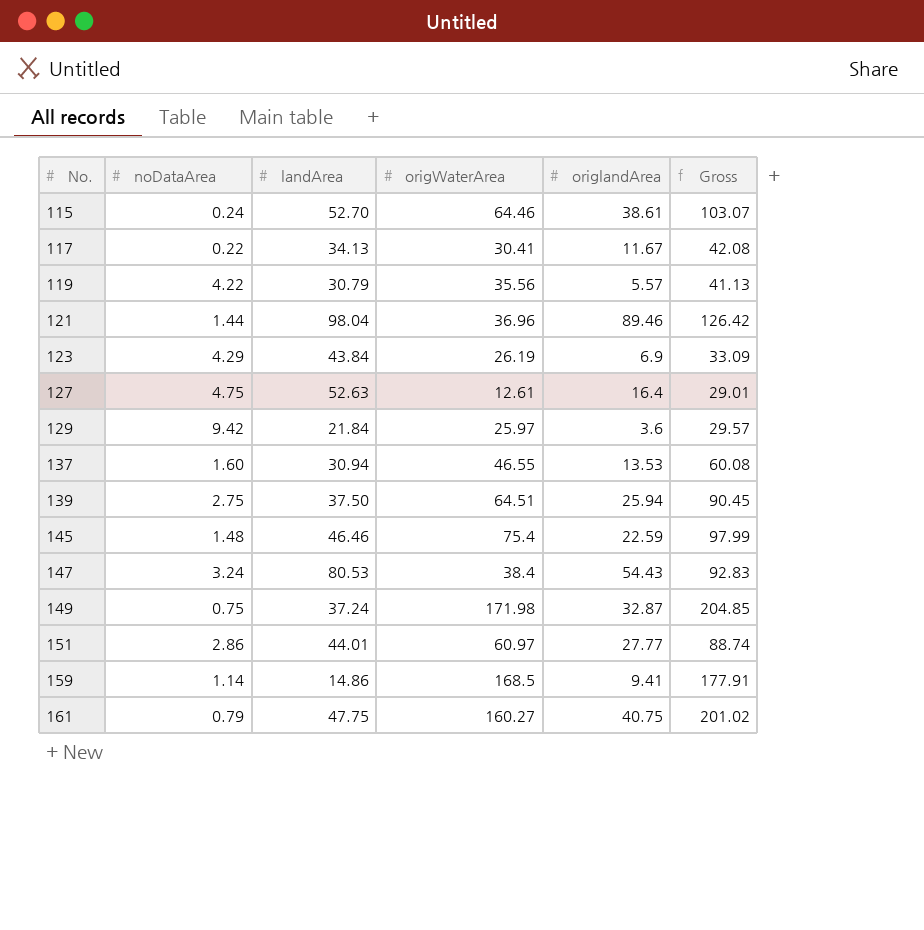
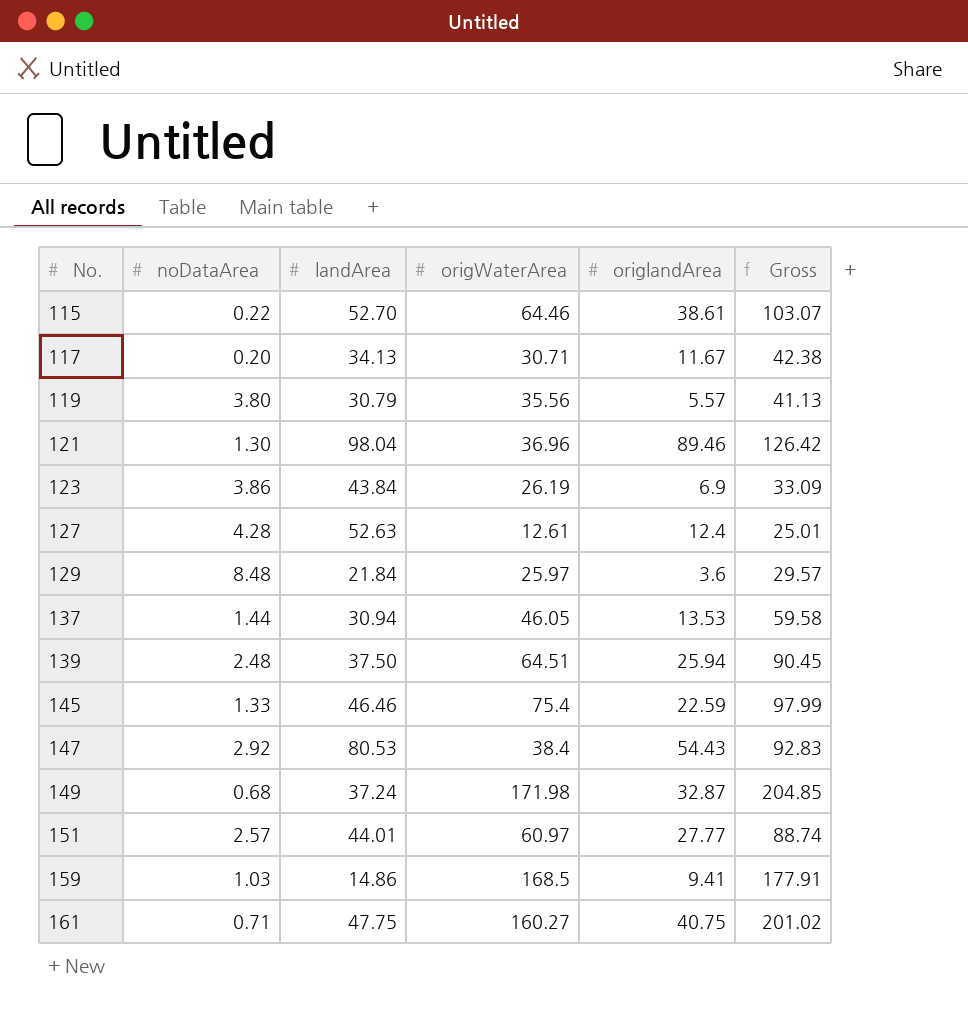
115 | noDataArea: 0.24 -> 0.22
117 | noDataArea: 0.22 -> 0.20
117 | origWaterArea: 30.41 -> 30.71
117 | Gross: 42.08 -> 42.38
119 | noDataArea: 4.22 -> 3.80
121 | noDataArea: 1.44 -> 1.30
123 | noDataArea: 4.29 -> 3.86
127 | noDataArea: 4.75 -> 4.28
127 | origlandArea: 16.4 -> 12.4
127 | Gross: 29.01 -> 25.01
129 | noDataArea: 9.42 -> 8.48
137 | noDataArea: 1.60 -> 1.44
137 | origWaterArea: 46.55 -> 46.05
137 | Gross: 60.08 -> 59.58
139 | noDataArea: 2.75 -> 2.48
145 | noDataArea: 1.48 -> 1.33
147 | noDataArea: 3.24 -> 2.92
149 | noDataArea: 0.75 -> 0.68
151 | noDataArea: 2.86 -> 2.57
159 | noDataArea: 1.14 -> 1.03
161 | noDataArea: 0.79 -> 0.71

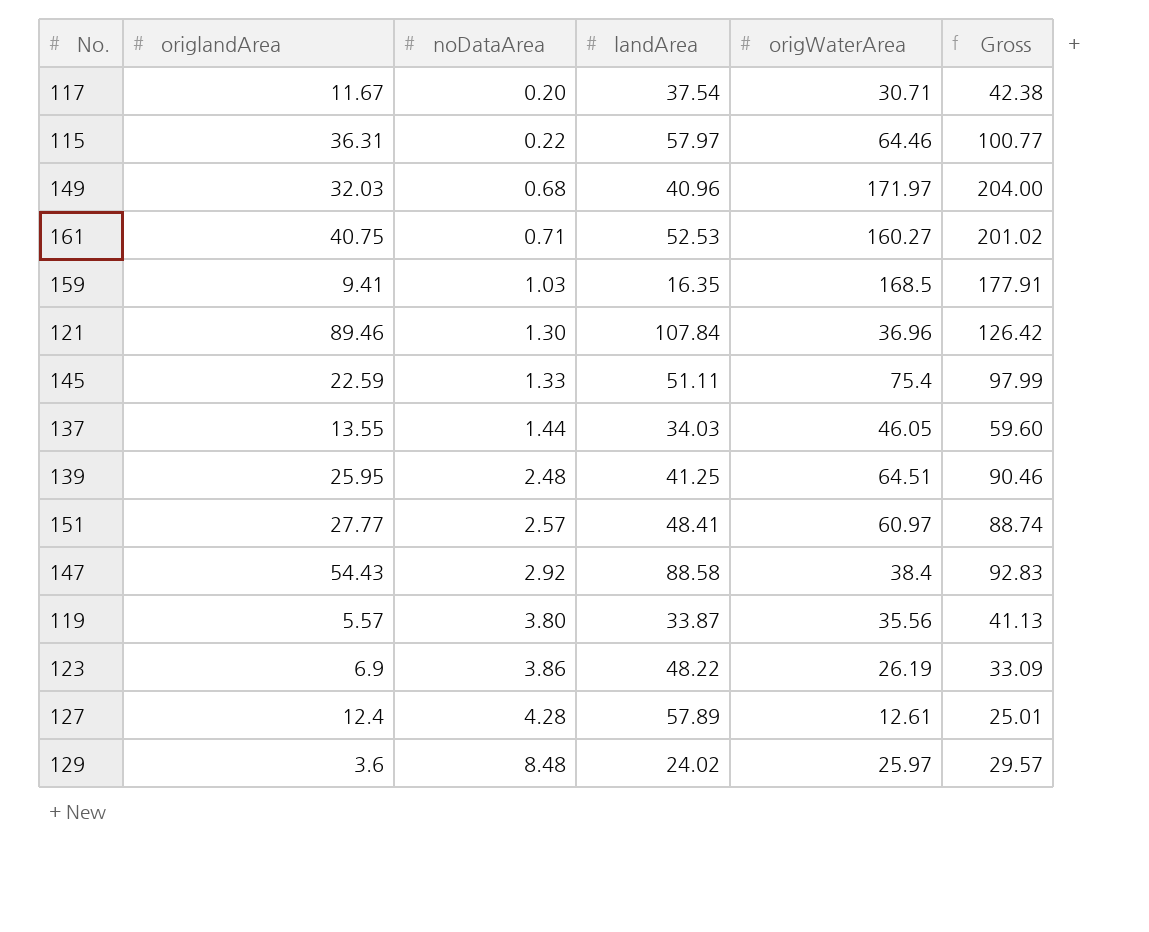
row order: No. ascending -> noDataArea ascending
column origlandArea | position: 5 -> 2
117 | landArea: 34.13 -> 37.54
115 | origlandArea: 38.61 -> 36.31
115 | landArea: 52.70 -> 57.97
115 | Gross: 103.07 -> 100.77
149 | origlandArea: 32.87 -> 32.03
149 | landArea: 37.24 -> 40.96
149 | origWaterArea: 171.98 -> 171.97
149 | Gross: 204.85 -> 204.00
161 | landArea: 47.75 -> 52.53
159 | landArea: 14.86 -> 16.35
121 | landArea: 98.04 -> 107.84
145 | landArea: 46.46 -> 51.11
137 | origlandArea: 13.53 -> 13.55
137 | landArea: 30.94 -> 34.03
137 | Gross: 59.58 -> 59.60
139 | origlandArea: 25.94 -> 25.95
139 | landArea: 37.50 -> 41.25
139 | Gross: 90.45 -> 90.46
151 | landArea: 44.01 -> 48.41
147 | landArea: 80.53 -> 88.58
119 | landArea: 30.79 -> 33.87
123 | landArea: 43.84 -> 48.22
127 | landArea: 52.63 -> 57.89
129 | landArea: 21.84 -> 24.02

